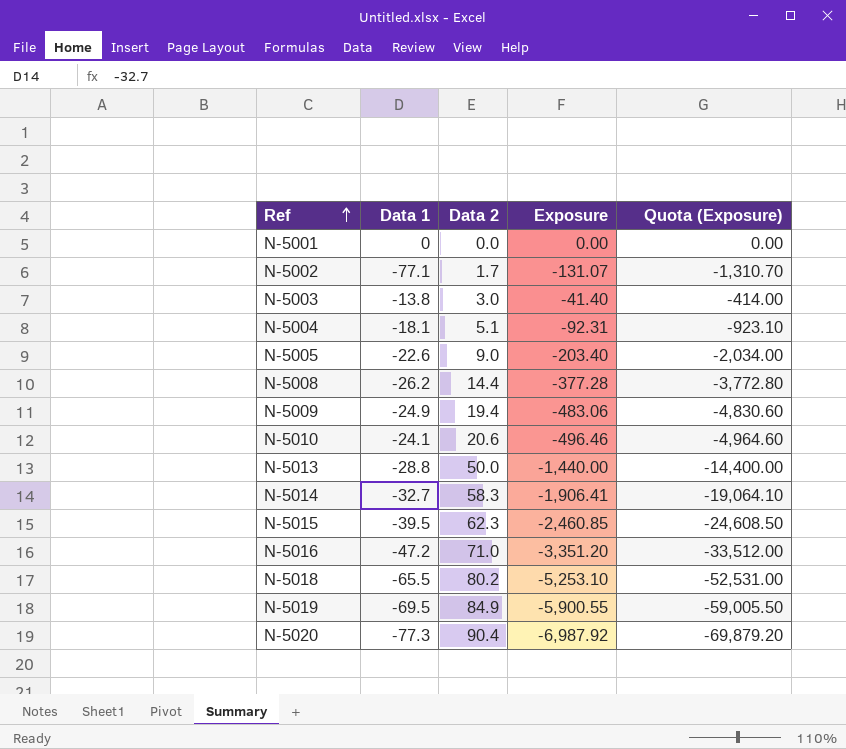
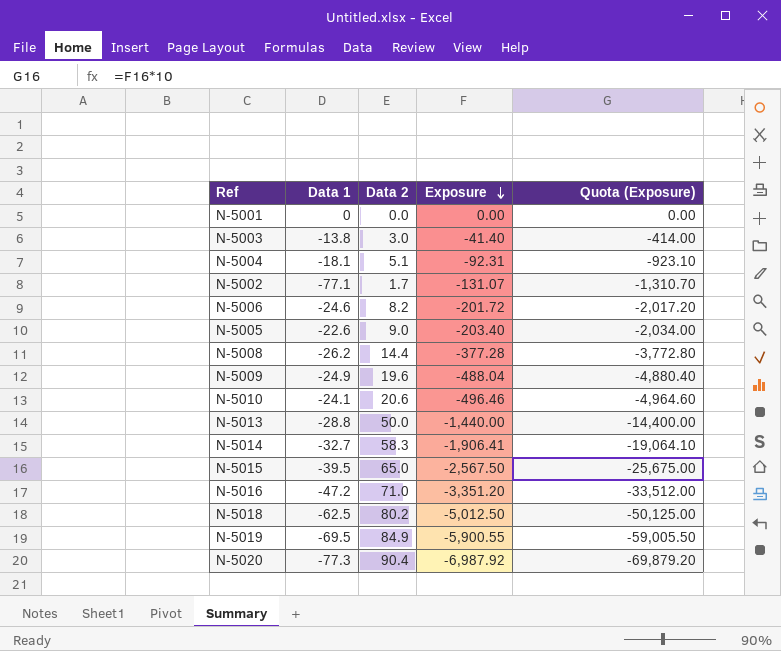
row order: Ref ascending -> Exposure descending
row N-5006: none -> -24.6 | 8.2 | -201.72 | -2,017.20
N-5009 | Data 2: 19.4 -> 19.6
N-5009 | Exposure: -483.06 -> -488.04
N-5009 | Quota (Exposure): -4,830.60 -> -4,880.40
N-5015 | Data 2: 62.3 -> 65.0
N-5015 | Exposure: -2,460.85 -> -2,567.50
N-5015 | Quota (Exposure): -24,608.50 -> -25,675.00
N-5018 | Data 1: -65.5 -> -62.5
N-5018 | Exposure: -5,253.10 -> -5,012.50
N-5018 | Quota (Exposure): -52,531.00 -> -50,125.00

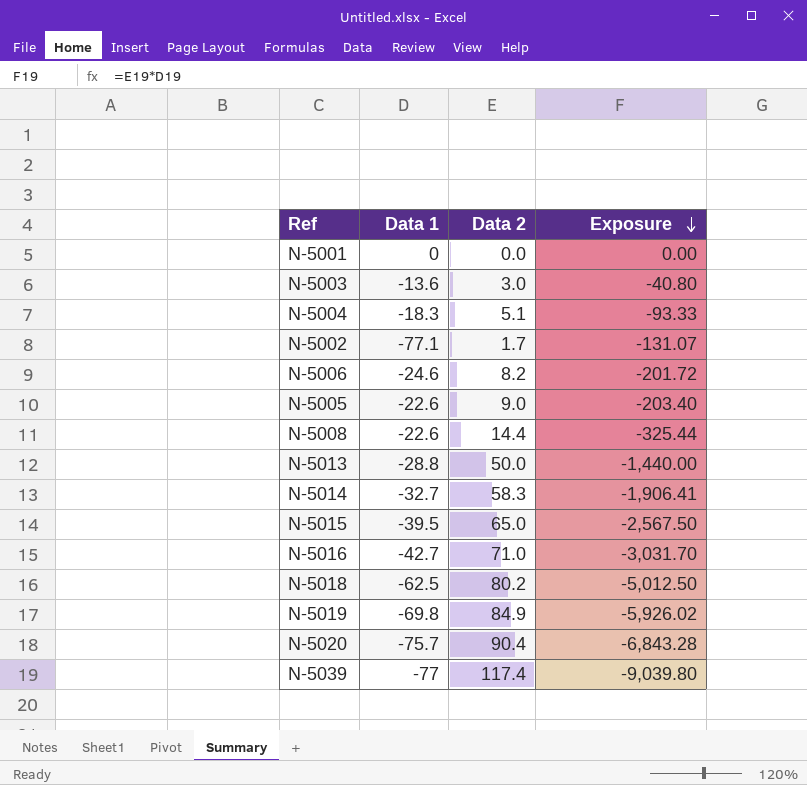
column Quota (Exposure) | formula: [Exposure] * 10 -> none
row N-5009: -24.9 | 19.6 | -488.04 | -4,880.40 -> none
row N-5010: -24.1 | 20.6 | -496.46 | -4,964.60 -> none
N-5003 | Data 1: -13.8 -> -13.6
N-5003 | Exposure: -41.40 -> -40.80
N-5004 | Data 1: -18.1 -> -18.3
N-5004 | Exposure: -92.31 -> -93.33
N-5008 | Data 1: -26.2 -> -22.6
N-5008 | Exposure: -377.28 -> -325.44
N-5016 | Data 1: -47.2 -> -42.7
N-5016 | Exposure: -3,351.20 -> -3,031.70
N-5019 | Data 1: -69.5 -> -69.8
N-5019 | Exposure: -5,900.55 -> -5,926.02
N-5020 | Data 1: -77.3 -> -75.7
N-5020 | Exposure: -6,987.92 -> -6,843.28
row N-5039: none -> -77 | 117.4 | -9,039.80

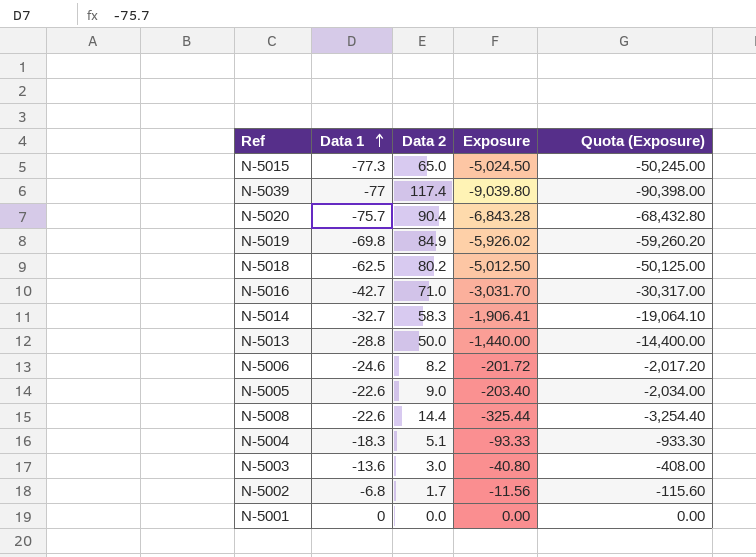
row order: Exposure descending -> Data 1 ascending
column Quota (Exposure) | formula: none -> [Exposure] * 10
N-5015 | Data 1: -39.5 -> -77.3
N-5015 | Exposure: -2,567.50 -> -5,024.50
N-5002 | Data 1: -77.1 -> -6.8
N-5002 | Exposure: -131.07 -> -11.56

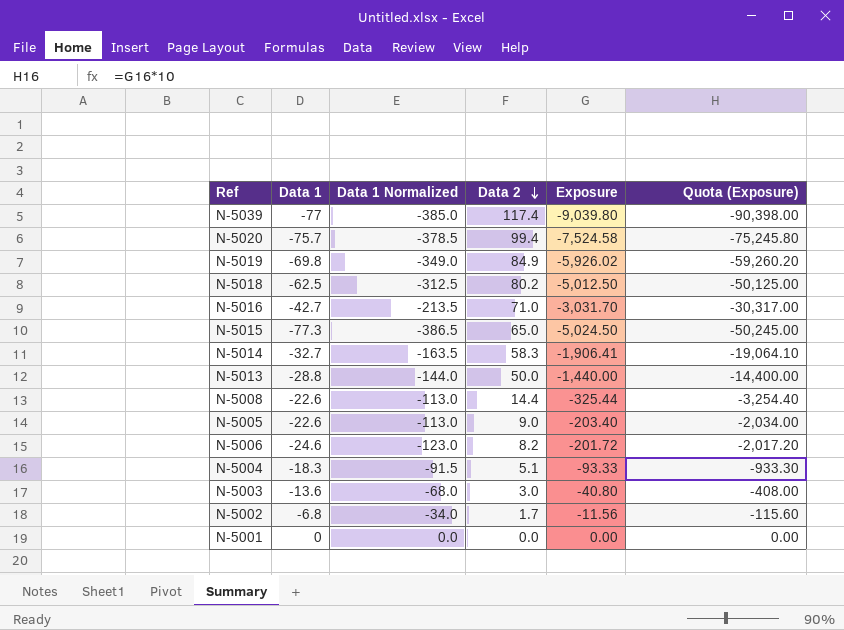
row order: Data 1 ascending -> Data 2 descending
column Data 1 Normalized | formula: none -> [Data 1] * 5
N-5020 | Data 2: 90.4 -> 99.4
N-5020 | Exposure: -6,843.28 -> -7,524.58
N-5020 | Quota (Exposure): -68,432.80 -> -75,245.80

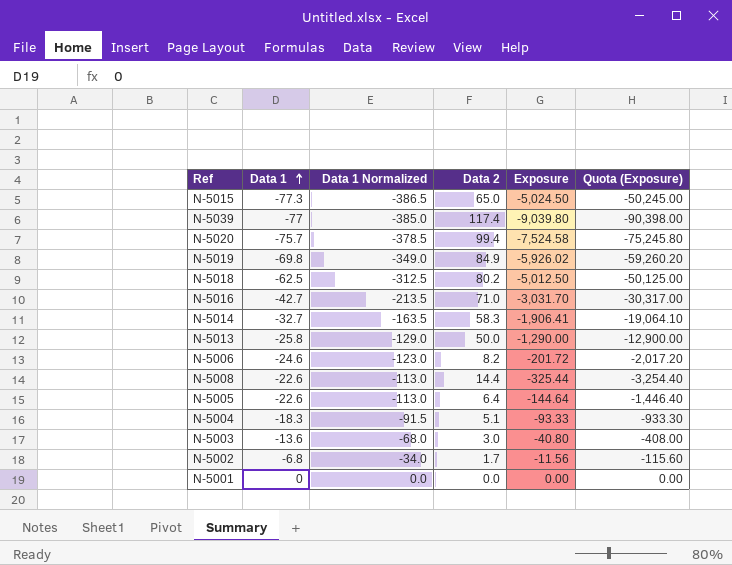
row order: Data 2 descending -> Data 1 ascending
N-5013 | Data 1: -28.8 -> -25.8
N-5013 | Data 1 Normalized: -144.0 -> -129.0
N-5013 | Exposure: -1,440.00 -> -1,290.00
N-5013 | Quota (Exposure): -14,400.00 -> -12,900.00
N-5005 | Data 2: 9.0 -> 6.4
N-5005 | Exposure: -203.40 -> -144.64
N-5005 | Quota (Exposure): -2,034.00 -> -1,446.40

